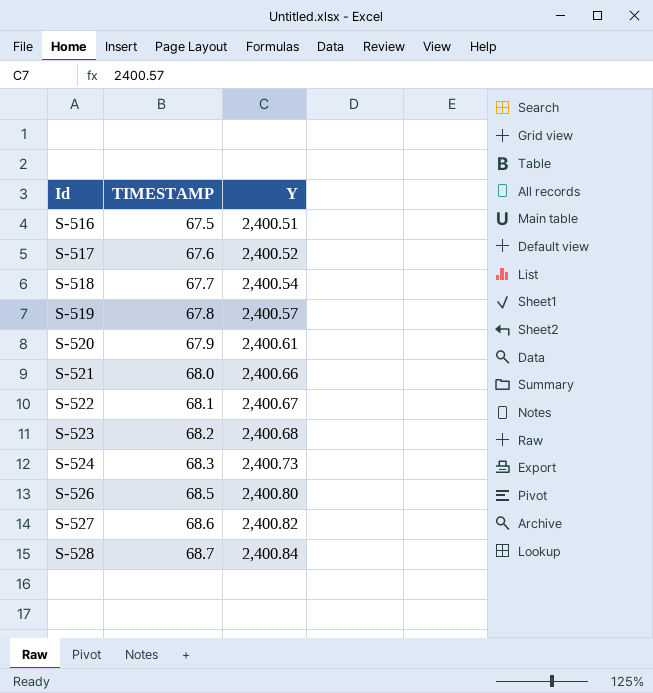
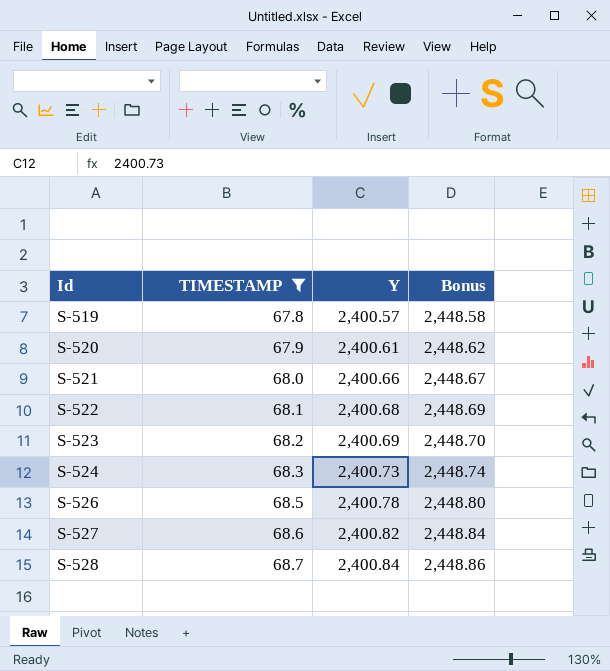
filter: none -> TIMESTAMP >= 67.8
column Bonus | formula: none -> [Y] * 1.02
S-522 | Y: 2,400.67 -> 2,400.68
S-523 | Y: 2,400.68 -> 2,400.69
S-526 | Y: 2,400.80 -> 2,400.78

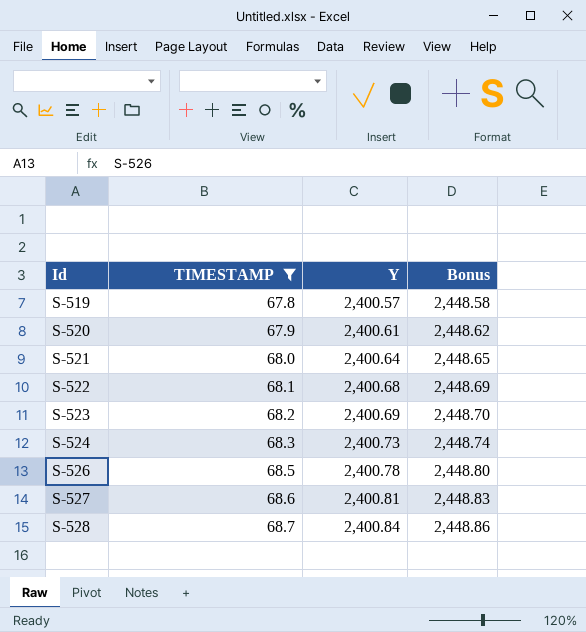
S-521 | Y: 2,400.66 -> 2,400.64
S-521 | Bonus: 2,448.67 -> 2,448.65
S-527 | Y: 2,400.82 -> 2,400.81
S-527 | Bonus: 2,448.84 -> 2,448.83

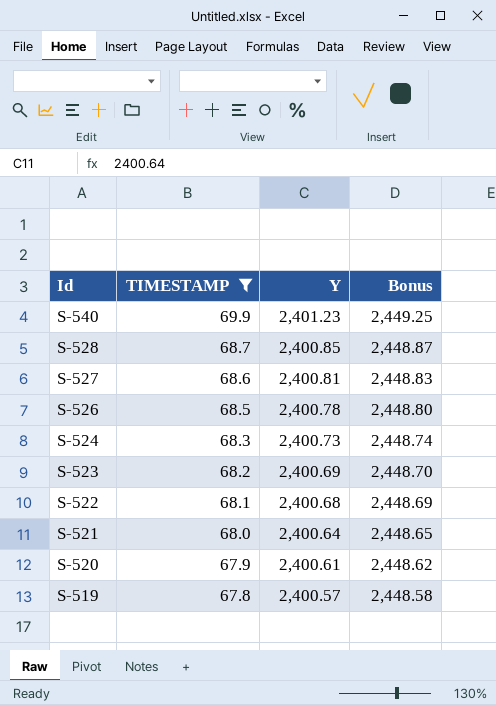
row order: Id ascending -> Id descending
row S-540: none -> 69.9 | 2,401.23 | 2,449.25
S-528 | Y: 2,400.84 -> 2,400.85
S-528 | Bonus: 2,448.86 -> 2,448.87

